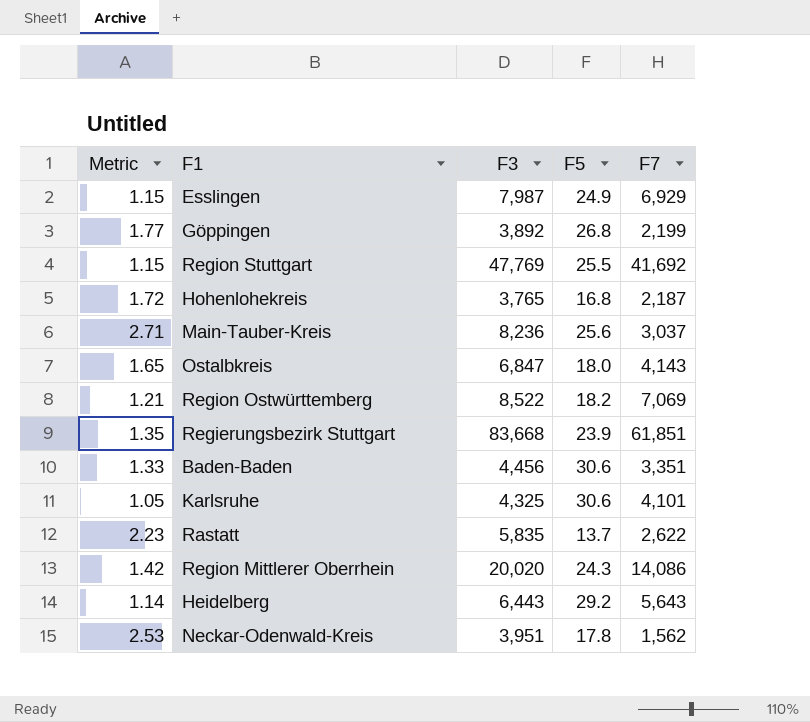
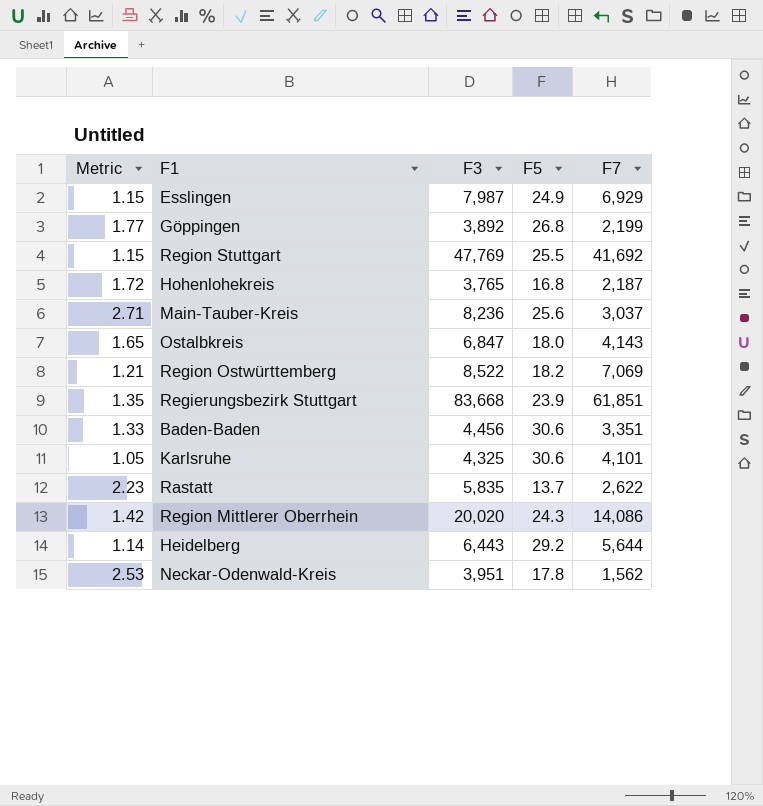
Heidelberg | F7: 5,643 -> 5,644

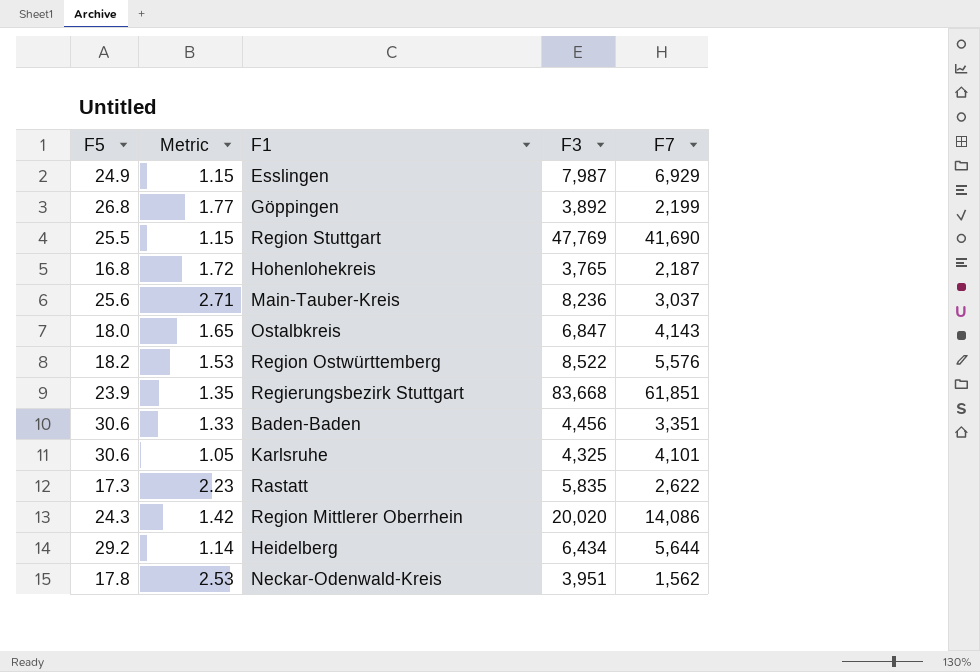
column F5 | position: 4 -> 1
Region Stuttgart | F7: 41,692 -> 41,690
Region Ostwürttemberg | Metric: 1.21 -> 1.53
Region Ostwürttemberg | F7: 7,069 -> 5,576
Rastatt | F5: 13.7 -> 17.3
Heidelberg | F3: 6,443 -> 6,434

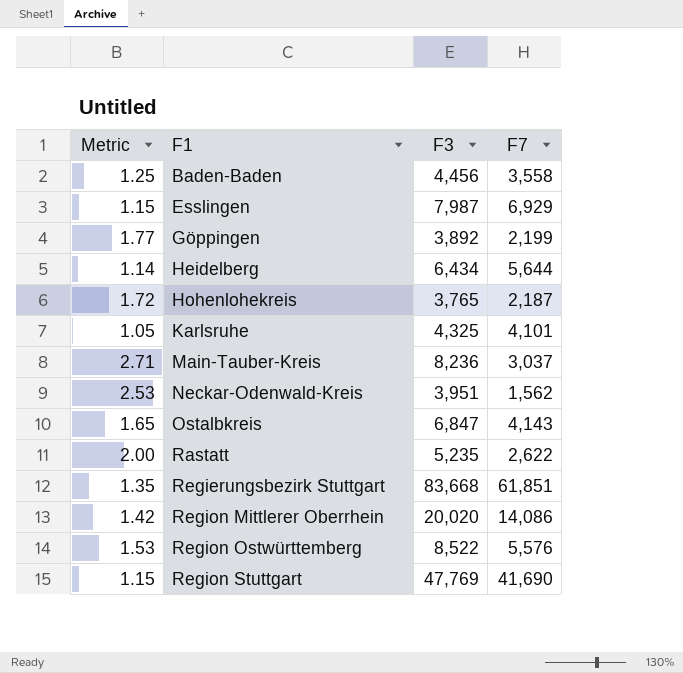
row order: none -> F1 ascending
column F5 | position: 1 -> none
Baden-Baden | Metric: 1.33 -> 1.25
Baden-Baden | F7: 3,351 -> 3,558
Rastatt | Metric: 2.23 -> 2.00
Rastatt | F3: 5,835 -> 5,235

